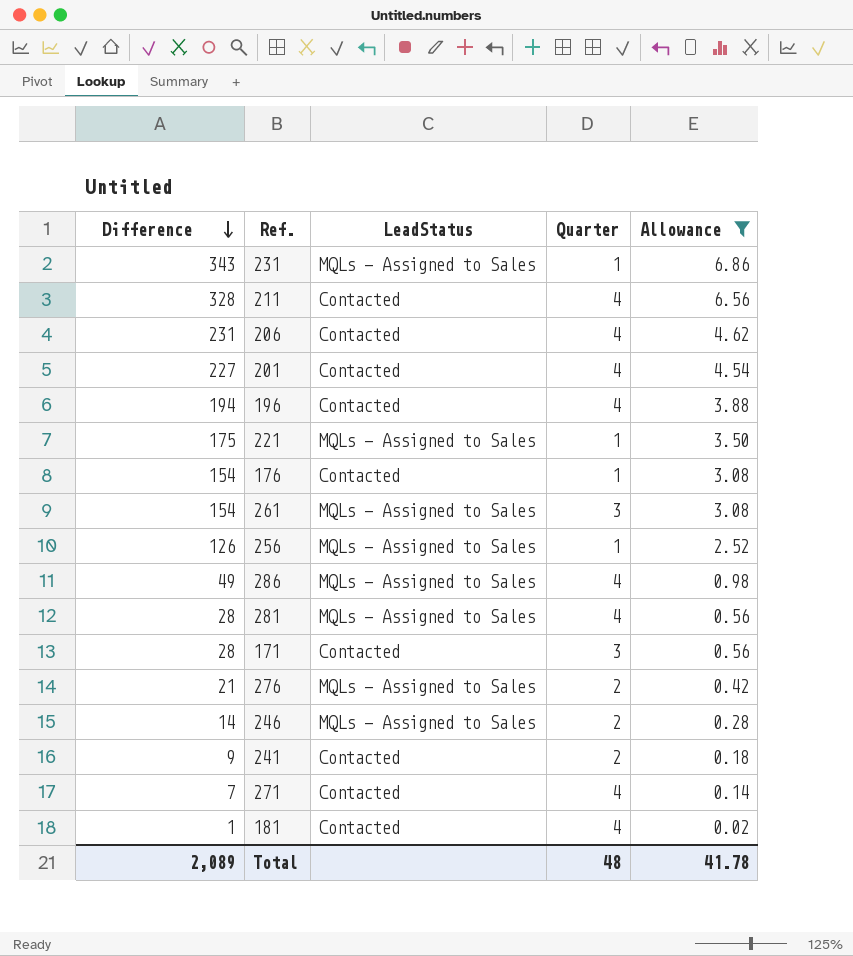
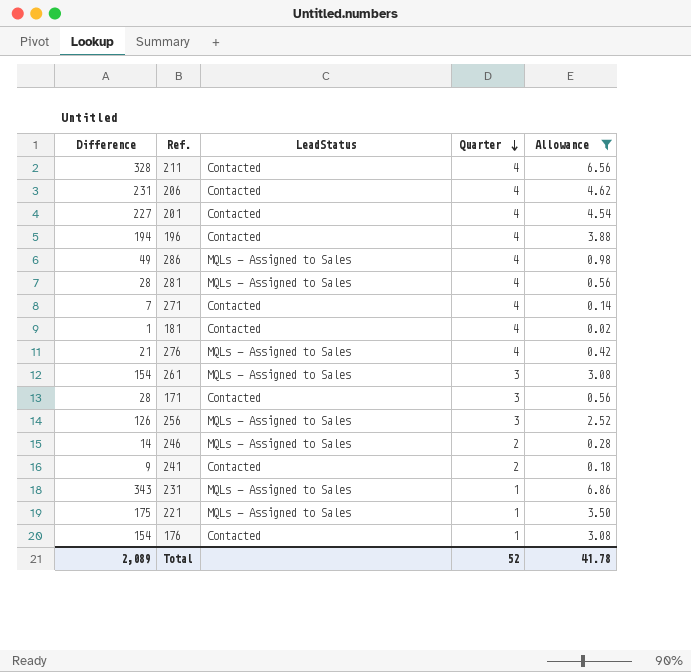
row order: Difference descending -> Quarter descending
276 | Quarter: 2 -> 4
256 | Quarter: 1 -> 3
Total | Quarter: 48 -> 52

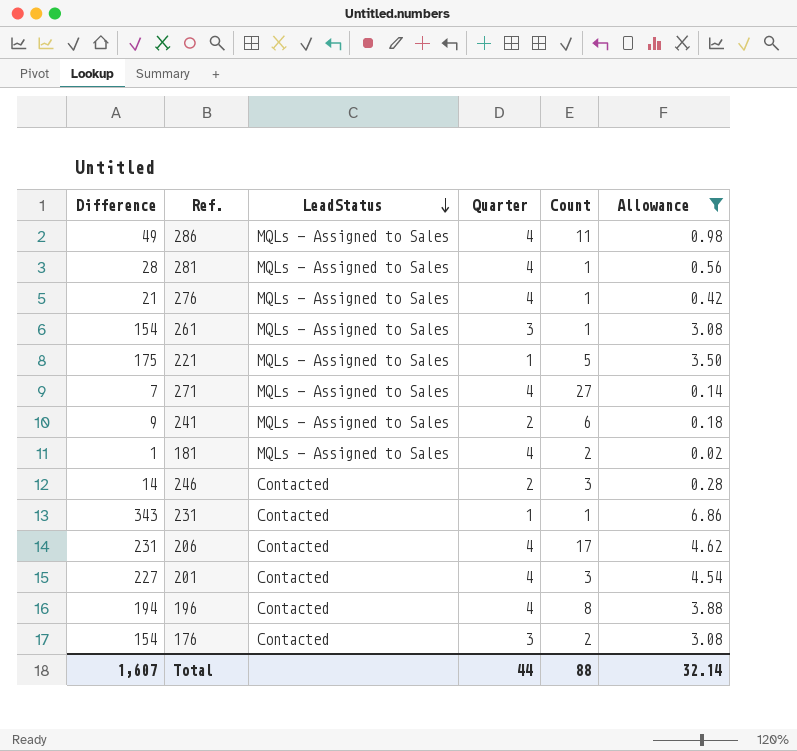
row order: Quarter descending -> LeadStatus descending
column Count | position: none -> 5
row 211: 328 | Contacted | 4 | 6.56 -> none
row 171: 28 | Contacted | 3 | 0.56 -> none
row 256: 126 | MQLs - Assigned to Sales | 3 | 2.52 -> none
271 | LeadStatus: Contacted -> MQLs - Assigned to Sales
241 | LeadStatus: Contacted -> MQLs - Assigned to Sales
181 | LeadStatus: Contacted -> MQLs - Assigned to Sales
246 | LeadStatus: MQLs - Assigned to Sales -> Contacted
231 | LeadStatus: MQLs - Assigned to Sales -> Contacted
176 | Quarter: 1 -> 3
Total | Difference: 2,089 -> 1,607
Total | Quarter: 52 -> 44
Total | Allowance: 41.78 -> 32.14

